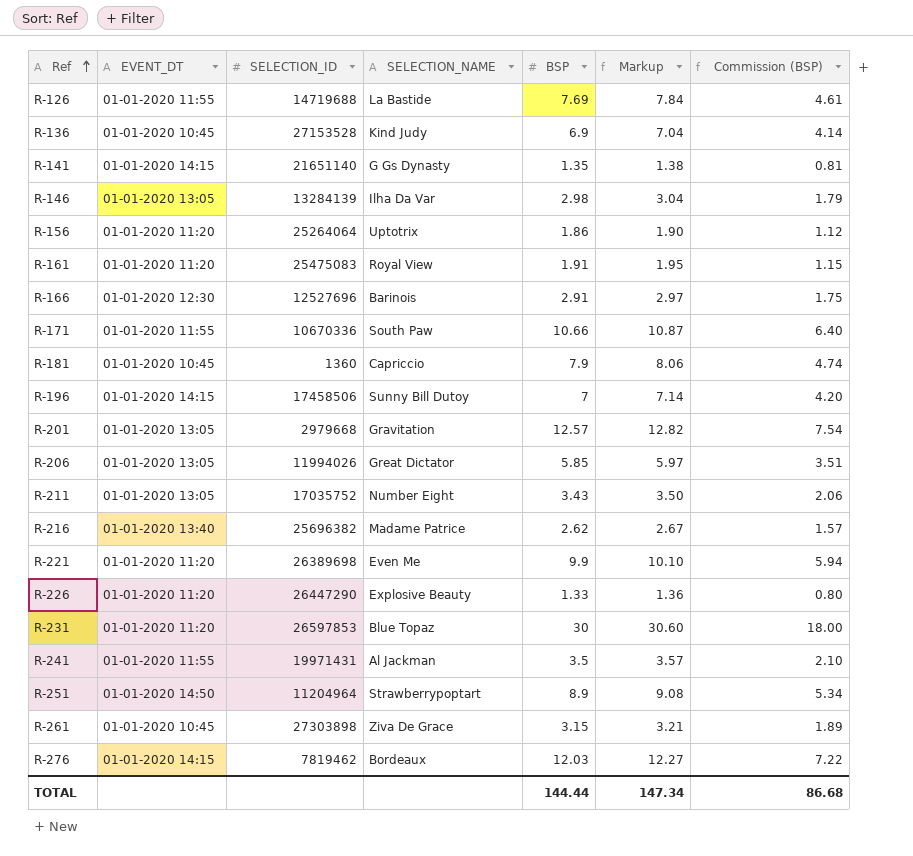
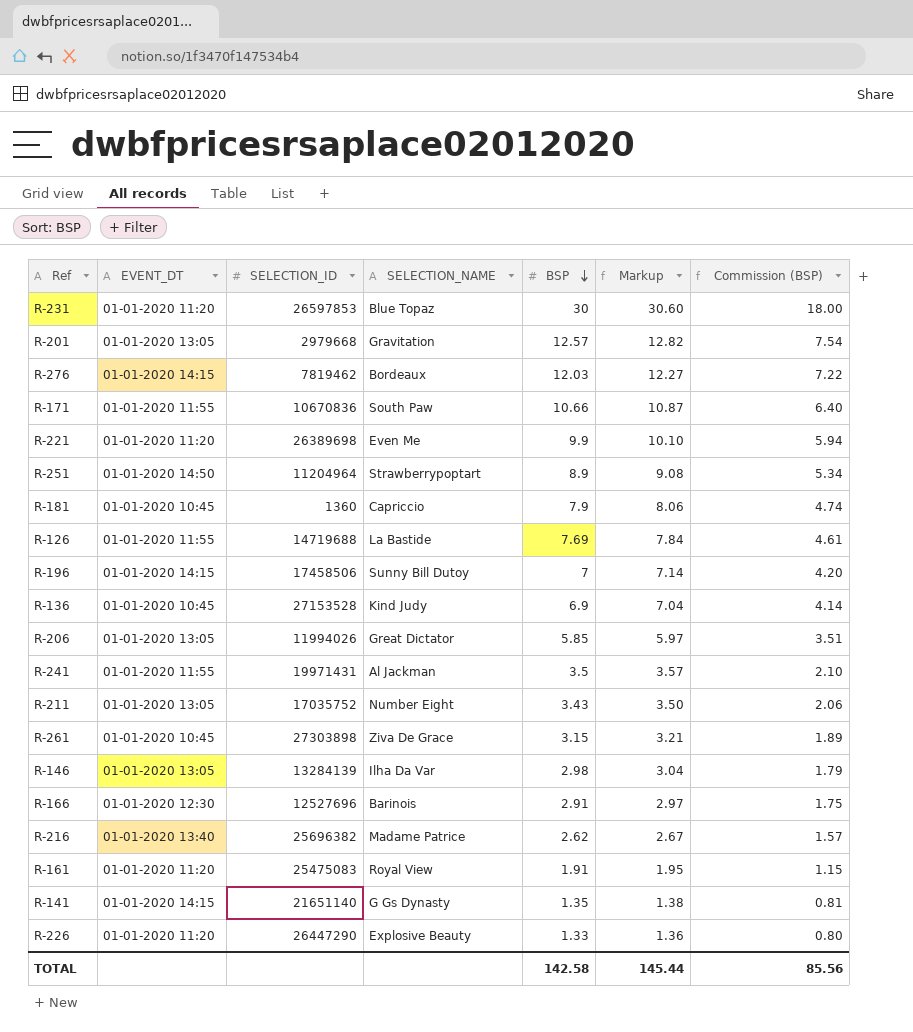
row order: Ref ascending -> BSP descending
row R-156: 01-01-2020 11:20 | 25264064 | Uptotrix | 1.86 | 1.90 | 1.12 -> none
R-171 | SELECTION_ID: 10670336 -> 10670836
TOTAL | BSP: 144.44 -> 142.58
TOTAL | Markup: 147.34 -> 145.44
TOTAL | Commission (BSP): 86.68 -> 85.56

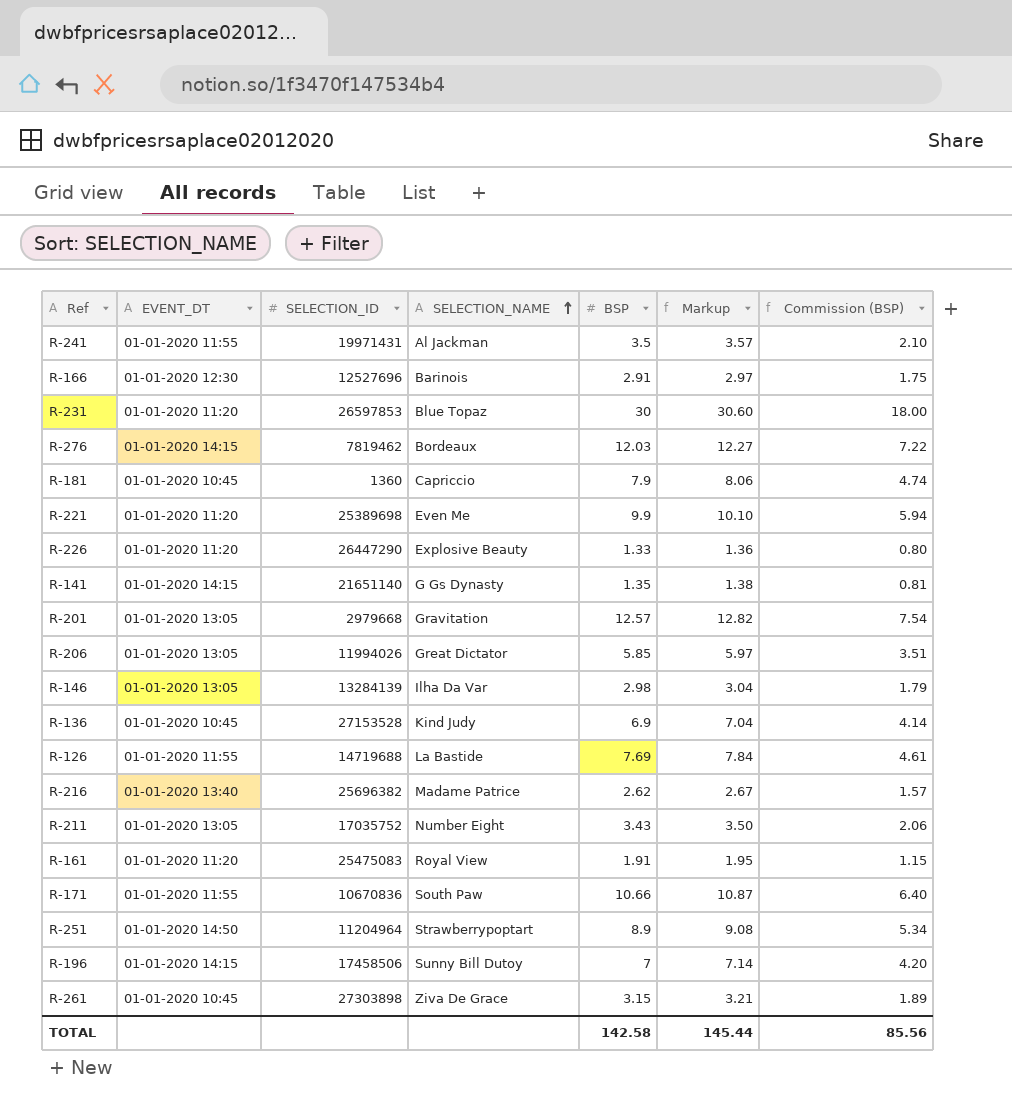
row order: BSP descending -> SELECTION_NAME ascending
R-221 | SELECTION_ID: 26389698 -> 25389698

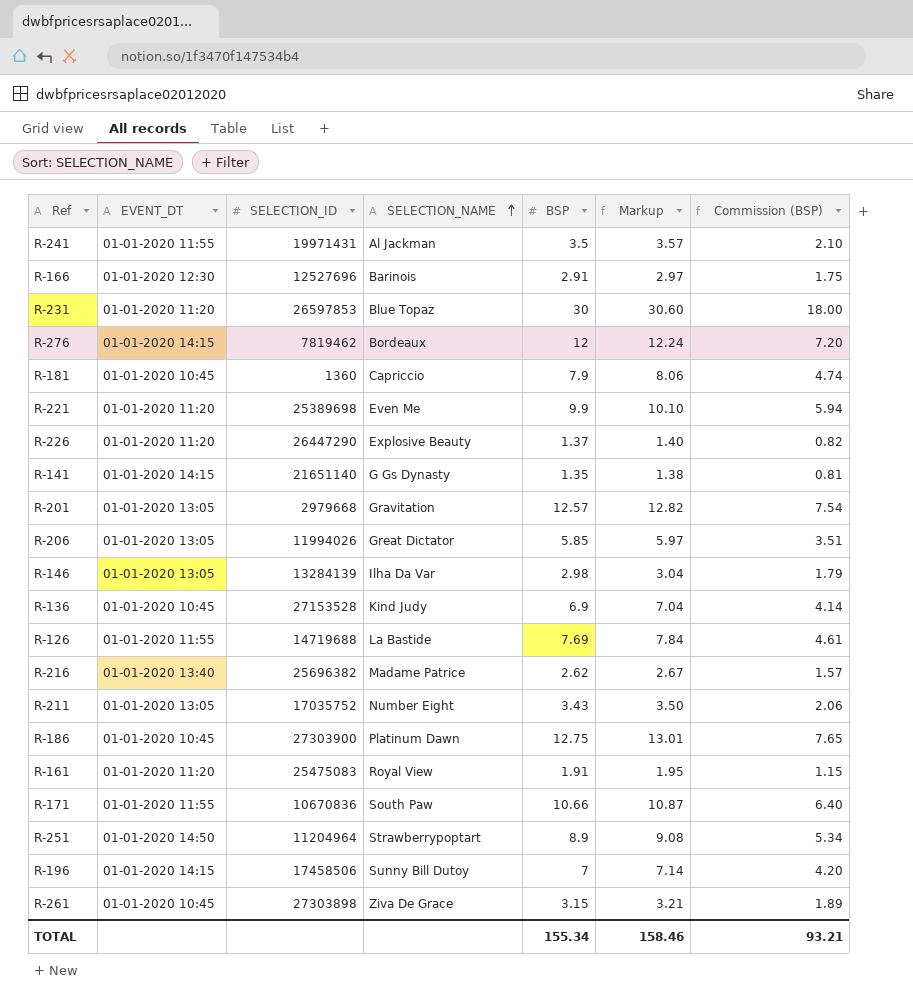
R-276 | BSP: 12.03 -> 12
R-276 | Markup: 12.27 -> 12.24
R-276 | Commission (BSP): 7.22 -> 7.20
R-226 | BSP: 1.33 -> 1.37
R-226 | Markup: 1.36 -> 1.40
R-226 | Commission (BSP): 0.80 -> 0.82
row R-186: none -> 01-01-2020 10:45 | 27303900 | Platinum Dawn | 12.75 | 13.01 | 7.65
TOTAL | BSP: 142.58 -> 155.34
TOTAL | Markup: 145.44 -> 158.46
TOTAL | Commission (BSP): 85.56 -> 93.21

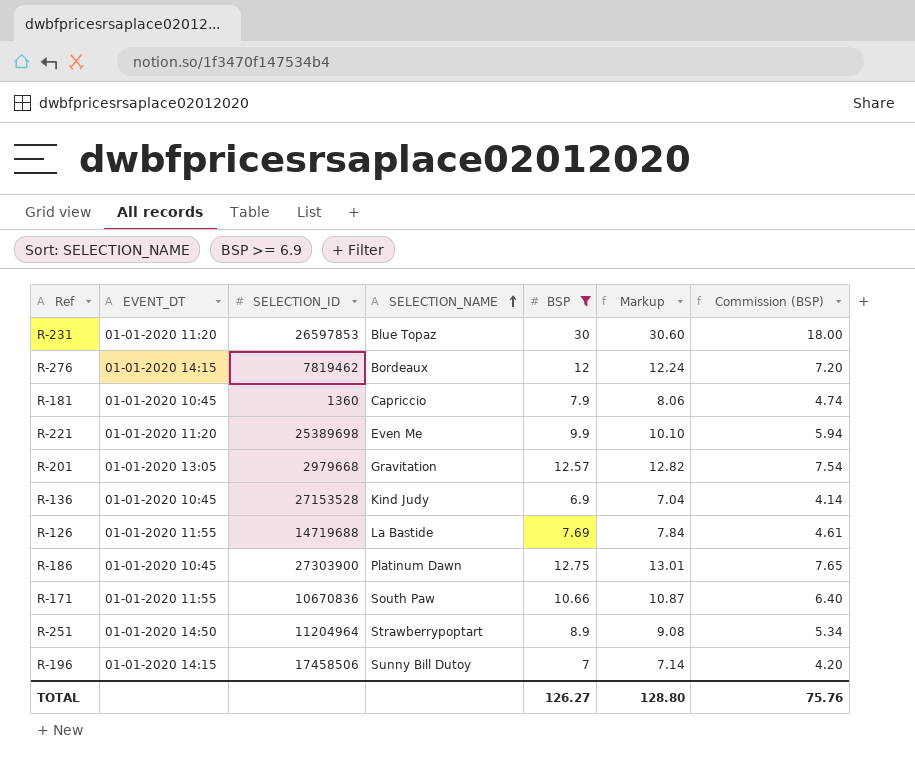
filter: none -> BSP >= 6.9
TOTAL | BSP: 155.34 -> 126.27
TOTAL | Markup: 158.46 -> 128.80
TOTAL | Commission (BSP): 93.21 -> 75.76

